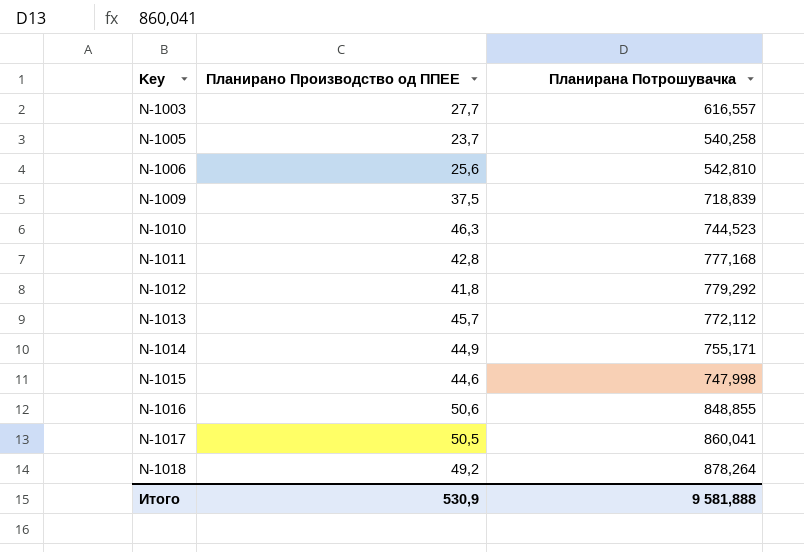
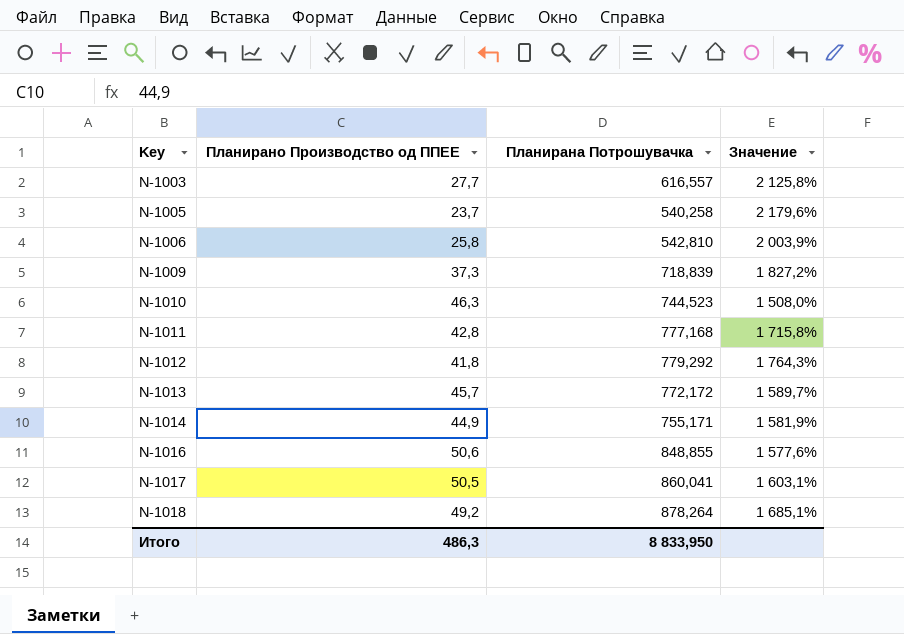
column Значение | formula: none -> ([Планирана Потрошувачка] - [Планирано Производство од ППЕЕ]) / [Планирано Производство од ППЕЕ]
row N-1015: 44,6 | 747,998 -> none
N-1006 | Планирано Производство од ППЕЕ: 25,6 -> 25,8
N-1009 | Планирано Производство од ППЕЕ: 37,5 -> 37,3
N-1013 | Планирана Потрошувачка: 772,112 -> 772,172
Итого | Планирано Производство од ППЕЕ: 530,9 -> 486,3
Итого | Планирана Потрошувачка: 9 581,888 -> 8 833,950

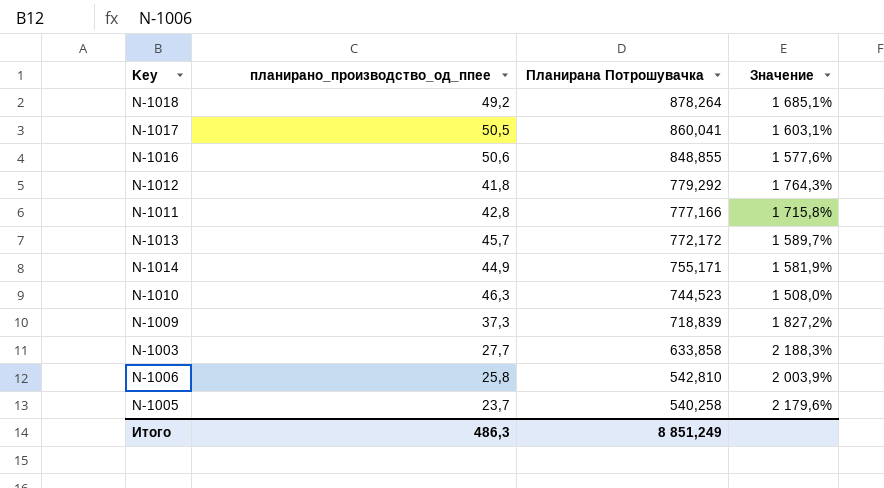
row order: Key ascending -> Планирана Потрошувачка descending
column name: Планирано Производство од ППЕЕ -> планирано_производство_од_ппее
N-1011 | Планирана Потрошувачка: 777,168 -> 777,166
N-1003 | Планирана Потрошувачка: 616,557 -> 633,858
N-1003 | Значение: 2 125,8% -> 2 188,3%
Итого | Планирана Потрошувачка: 8 833,950 -> 8 851,249

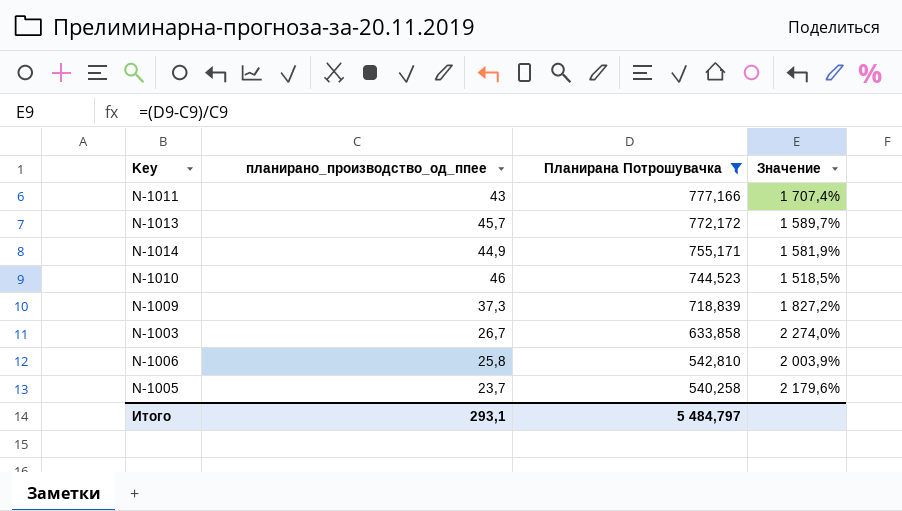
filter: none -> Планирана Потрошувачка <= 777,166
N-1011 | планирано_производство_од_ппее: 42,8 -> 43
N-1011 | Значение: 1 715,8% -> 1 707,4%
N-1010 | планирано_производство_од_ппее: 46,3 -> 46
N-1010 | Значение: 1 508,0% -> 1 518,5%
N-1003 | планирано_производство_од_ппее: 27,7 -> 26,7
N-1003 | Значение: 2 188,3% -> 2 274,0%
Итого | планирано_производство_од_ппее: 486,3 -> 293,1
Итого | Планирана Потрошувачка: 8 851,249 -> 5 484,797

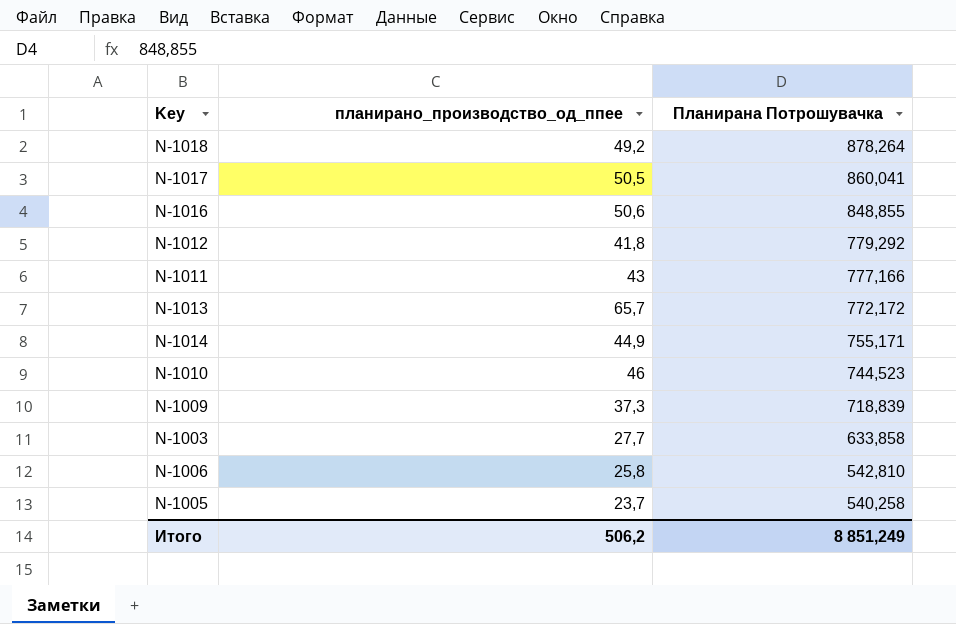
filter: Планирана Потрошувачка <= 777,166 -> none
column Значение | formula: ([Планирана Потрошувачка] - [планирано_производство_од_ппее]) / [планирано_производство_од_ппее] -> none
N-1013 | планирано_производство_од_ппее: 45,7 -> 65,7
N-1003 | планирано_производство_од_ппее: 26,7 -> 27,7
Итого | планирано_производство_од_ппее: 293,1 -> 506,2
Итого | Планирана Потрошувачка: 5 484,797 -> 8 851,249

